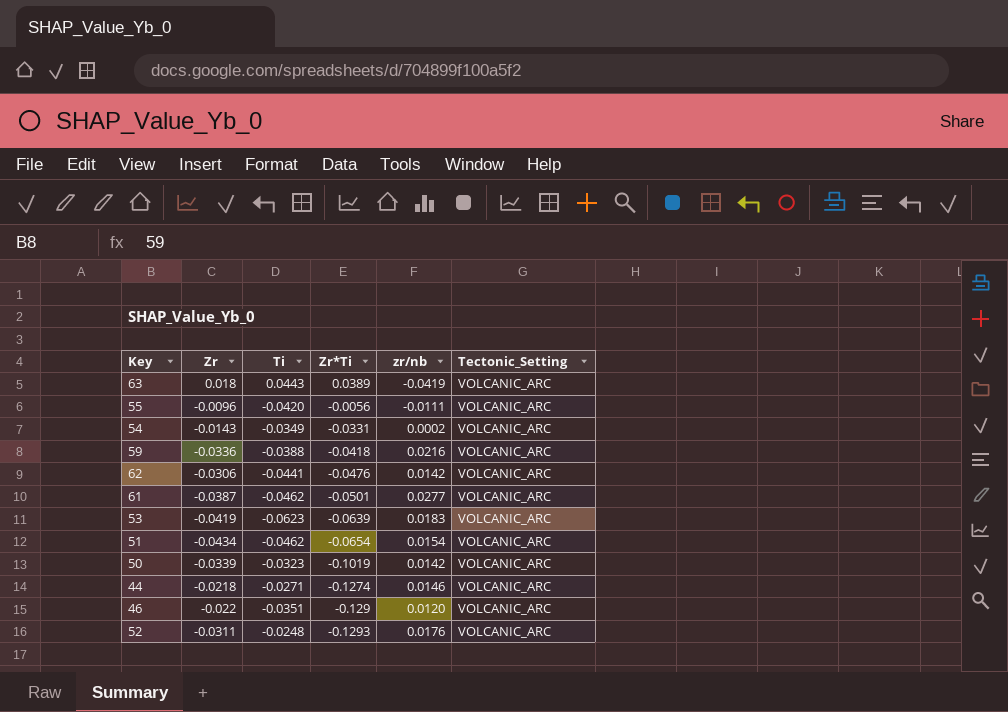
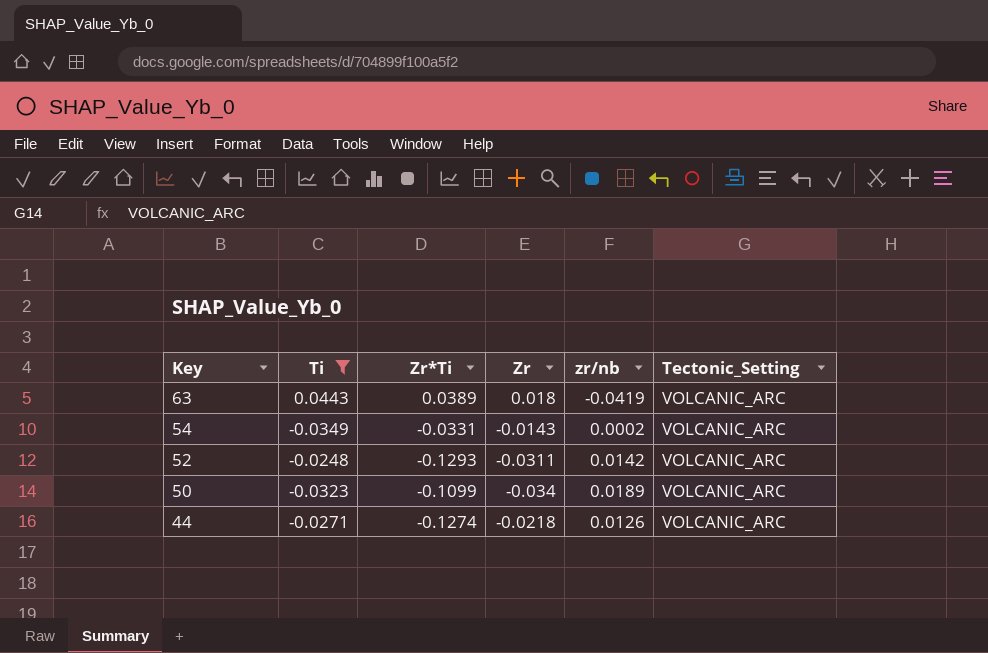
filter: none -> Ti >= -0.0349
row order: Zr*Ti descending -> Key descending
column Zr | position: 2 -> 4
52 | zr/nb: 0.0176 -> 0.0142
50 | Zr*Ti: -0.1019 -> -0.1099
50 | Zr: -0.0339 -> -0.034
50 | zr/nb: 0.0142 -> 0.0189
44 | zr/nb: 0.0146 -> 0.0126

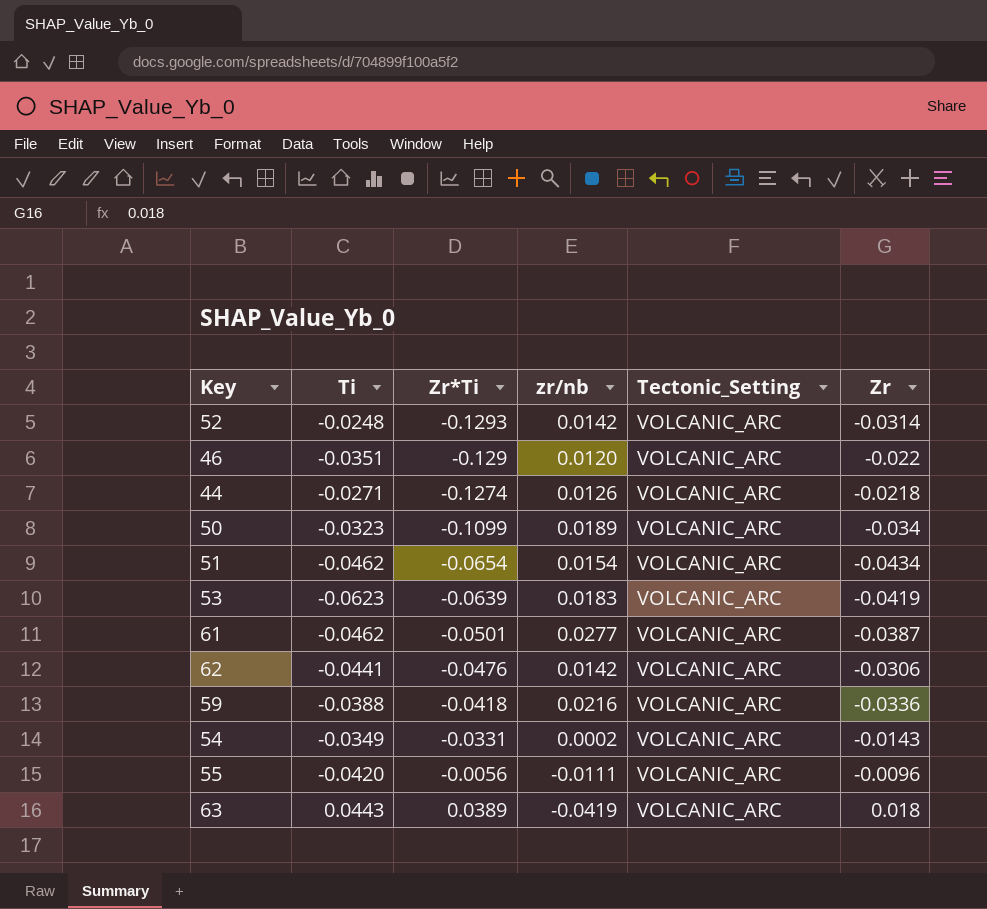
filter: Ti >= -0.0349 -> none
row order: Key descending -> Zr*Ti ascending
column Zr | position: 4 -> 6
52 | Zr: -0.0311 -> -0.0314

